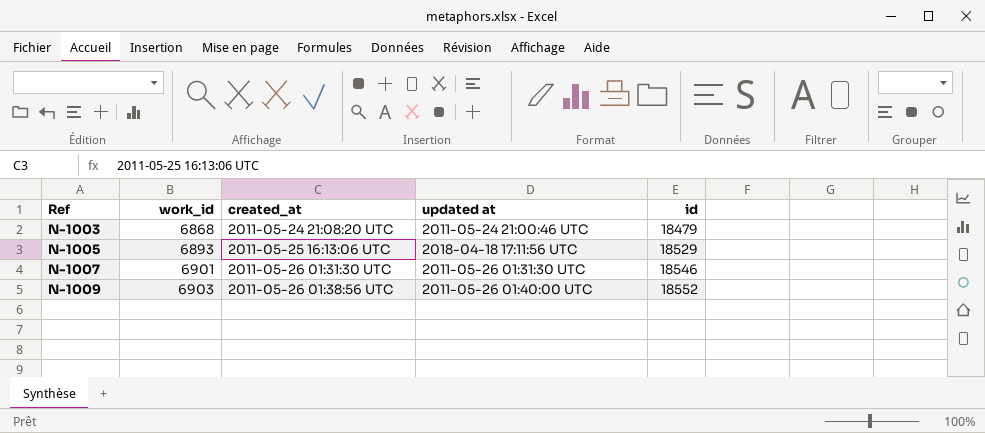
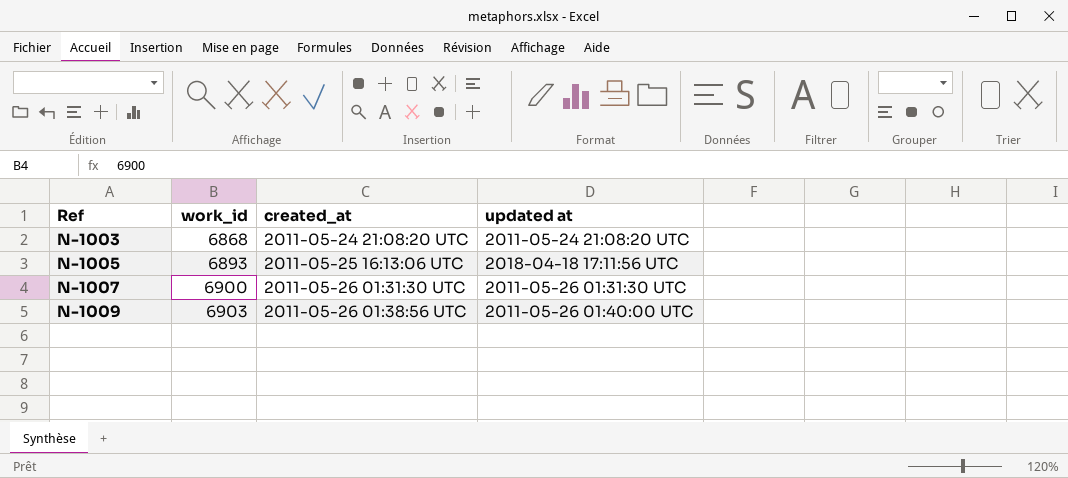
column id | position: 5 -> none
N-1003 | updated at: 2011-05-24 21:00:46 UTC -> 2011-05-24 21:08:20 UTC
N-1007 | work_id: 6901 -> 6900

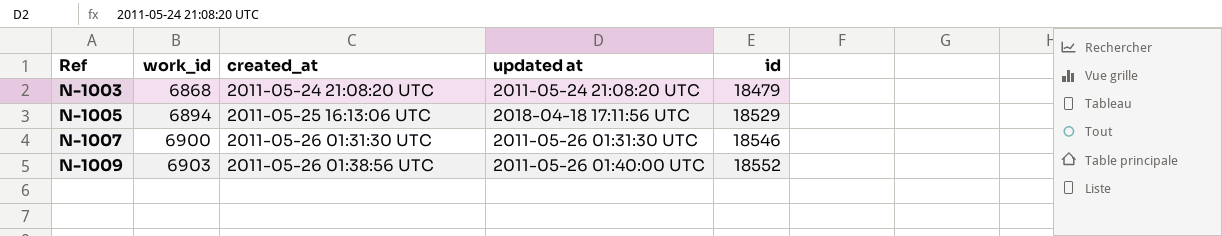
column id | position: none -> 5
N-1005 | work_id: 6893 -> 6894

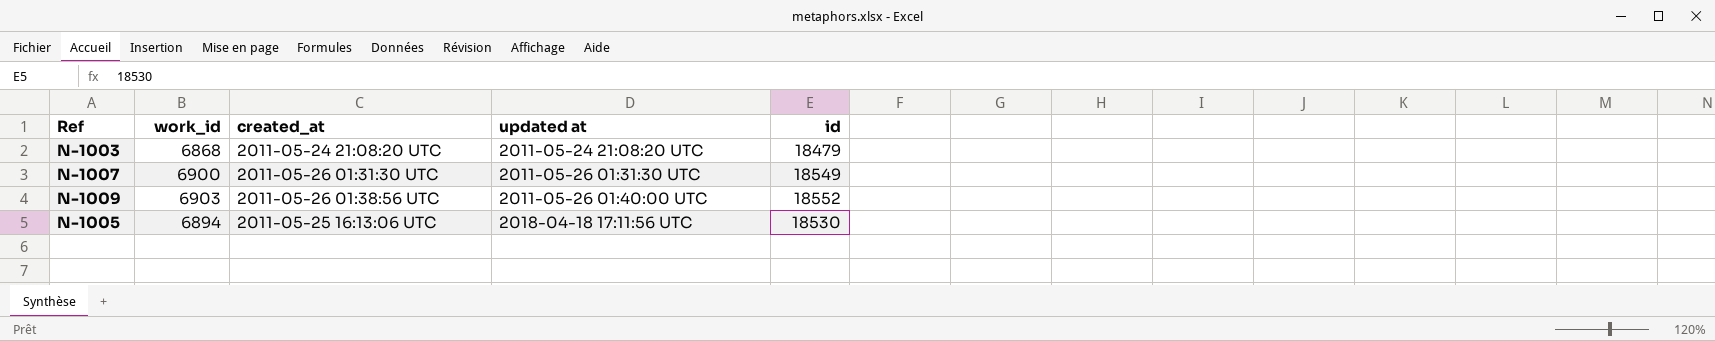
row order: Ref ascending -> updated at ascending
N-1007 | id: 18546 -> 18549
N-1005 | id: 18529 -> 18530

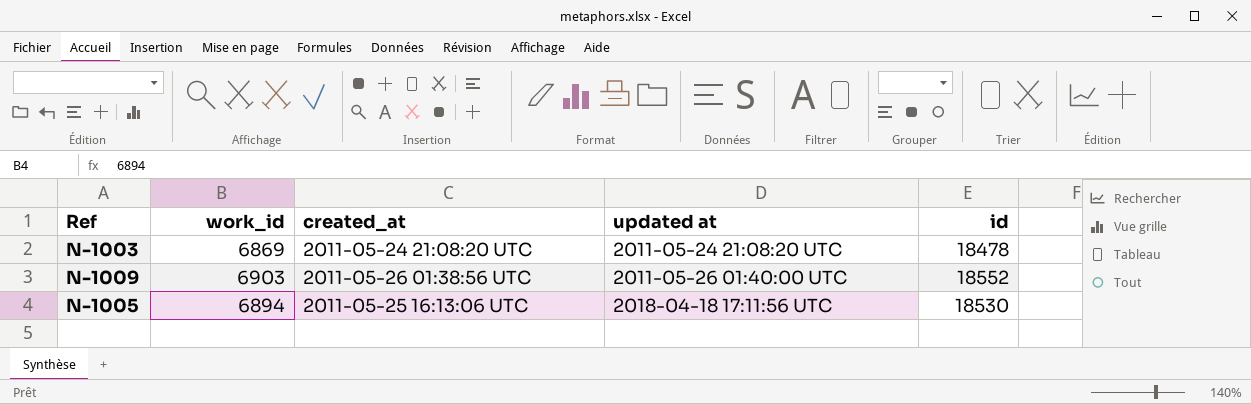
row N-1007: 6900 | 2011-05-26 01:31:30 UTC | 2011-05-26 01:31:30 UTC | 18549 -> none
N-1003 | work_id: 6868 -> 6869
N-1003 | id: 18479 -> 18478

